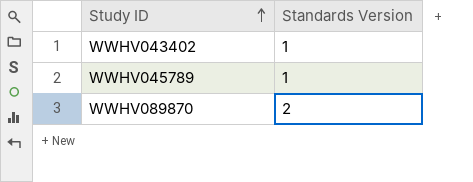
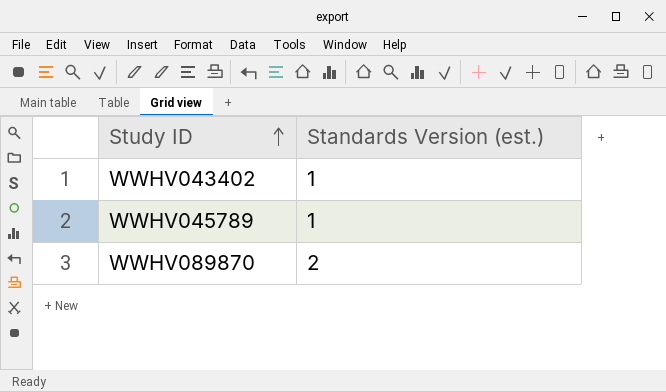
column name: Standards Version -> Standards Version (est.)

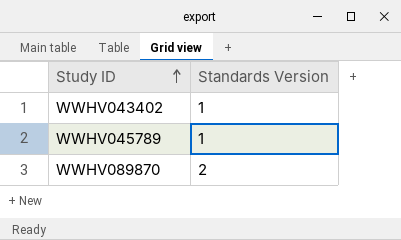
column name: Standards Version (est.) -> Standards Version

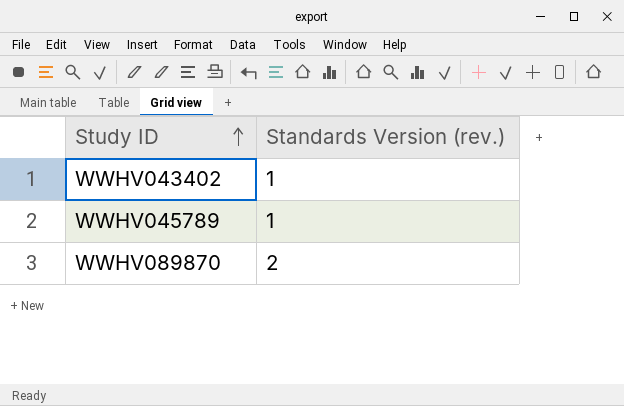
column name: Standards Version -> Standards Version (rev.)

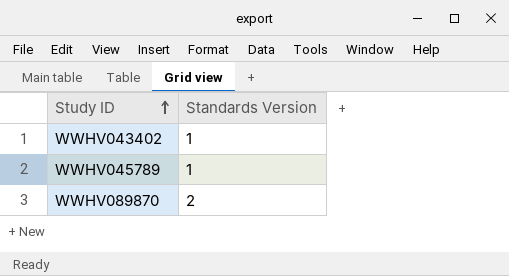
column name: Standards Version (rev.) -> Standards Version

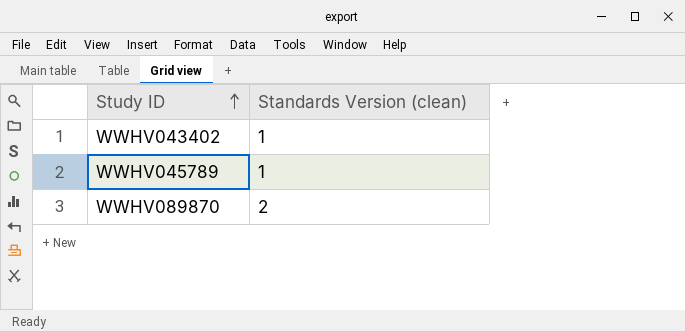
column name: Standards Version -> Standards Version (clean)

